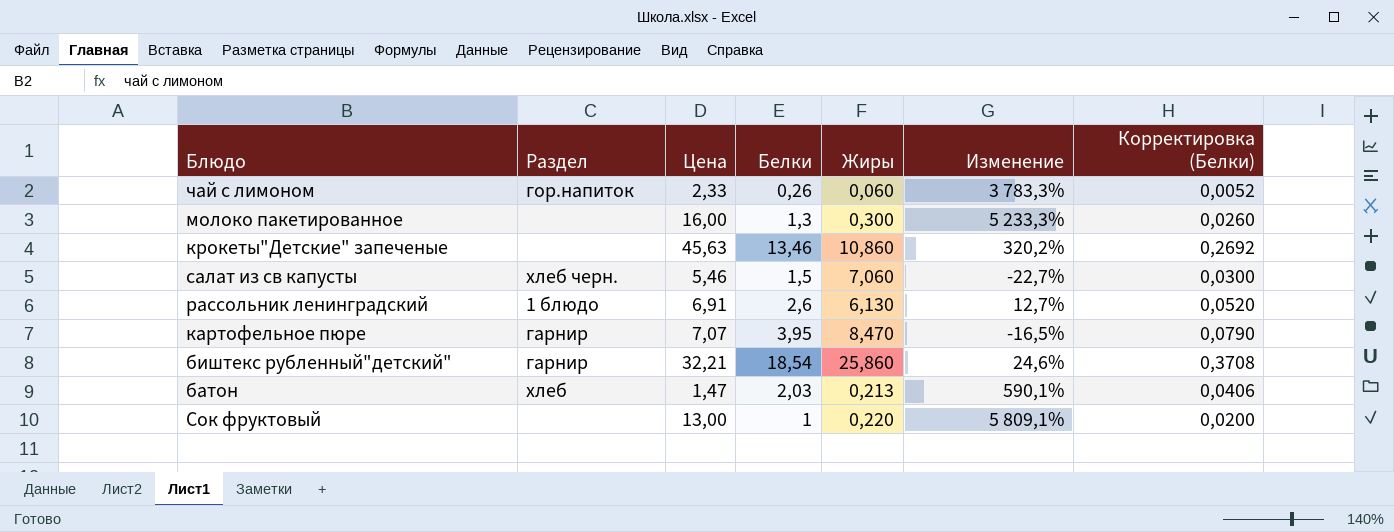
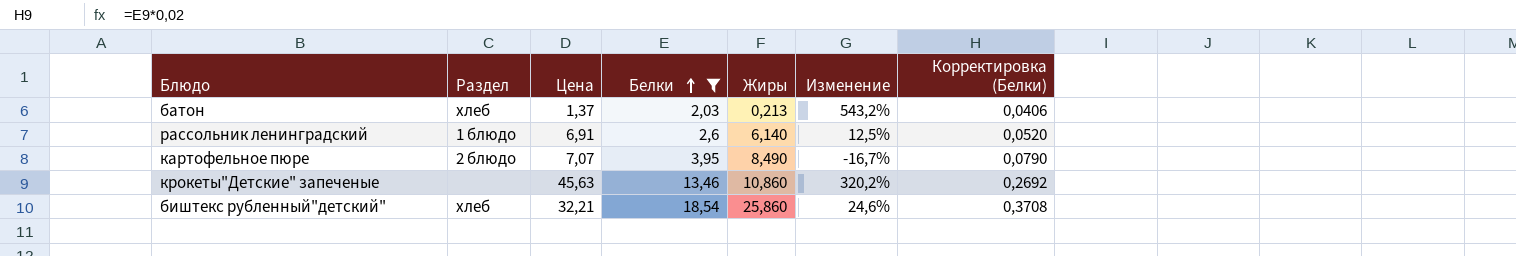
filter: none -> Белки >= 2,03
row order: none -> Белки ascending
батон | Цена: 1,47 -> 1,37
батон | Изменение: 590,1% -> 543,2%
рассольник ленинградский | Жиры: 6,130 -> 6,140
рассольник ленинградский | Изменение: 12,7% -> 12,5%
картофельное пюре | Раздел: гарнир -> 2 блюдо
картофельное пюре | Жиры: 8,470 -> 8,490
картофельное пюре | Изменение: -16,5% -> -16,7%
биштекс рубленный"детский" | Раздел: гарнир -> хлеб

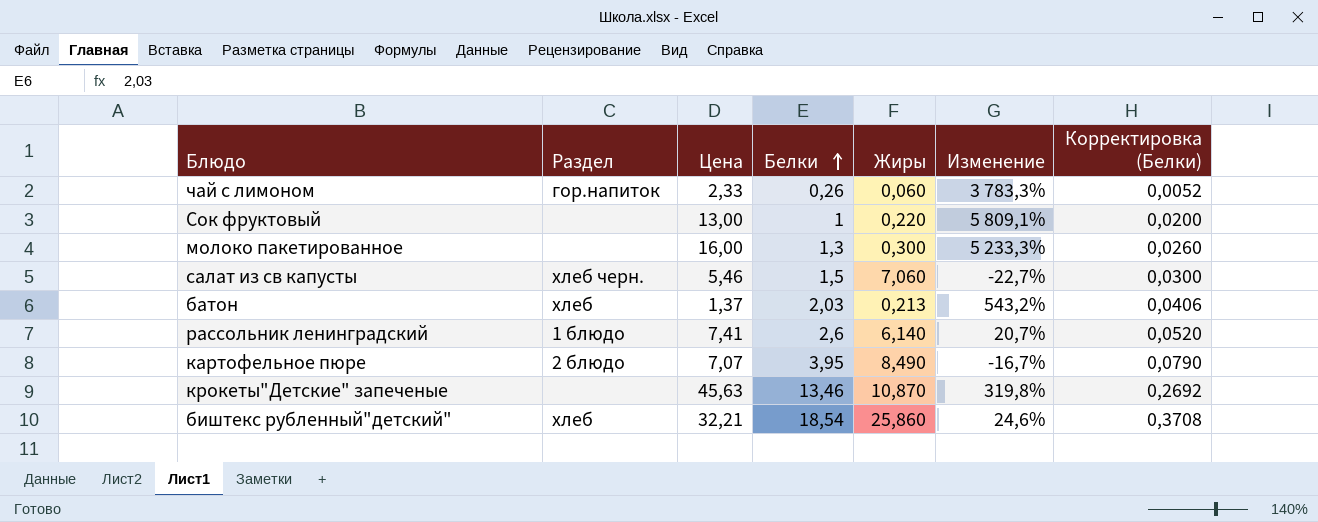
filter: Белки >= 2,03 -> none
рассольник ленинградский | Цена: 6,91 -> 7,41
рассольник ленинградский | Изменение: 12,5% -> 20,7%
крокеты"Детские" запеченые | Жиры: 10,860 -> 10,870
крокеты"Детские" запеченые | Изменение: 320,2% -> 319,8%

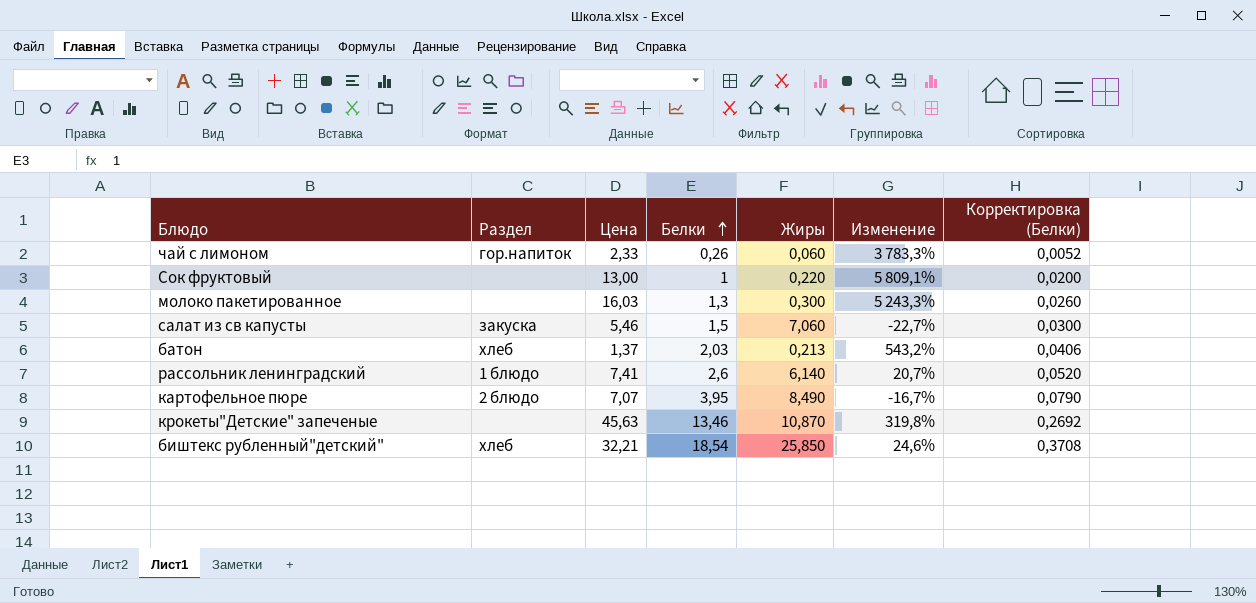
молоко пакетированное | Цена: 16,00 -> 16,03
молоко пакетированное | Изменение: 5 233,3% -> 5 243,3%
салат из св капусты | Раздел: хлеб черн. -> закуска
биштекс рубленный"детский" | Жиры: 25,860 -> 25,850

